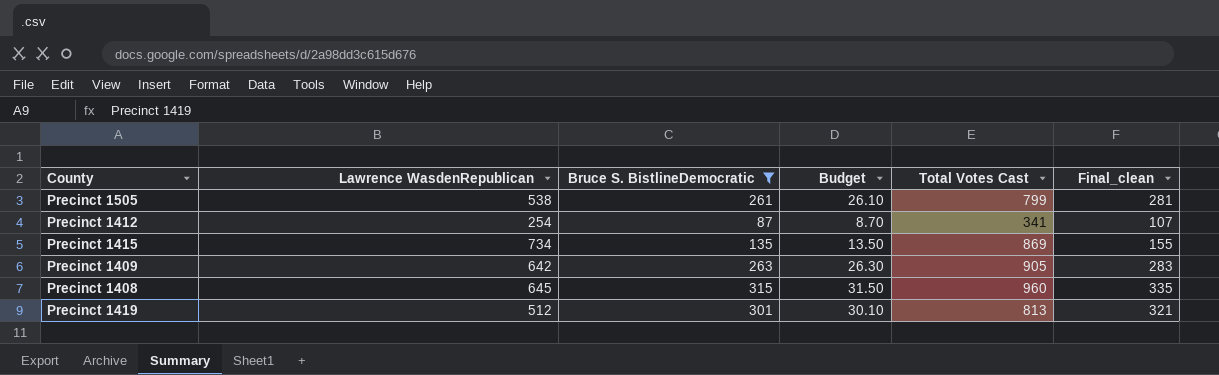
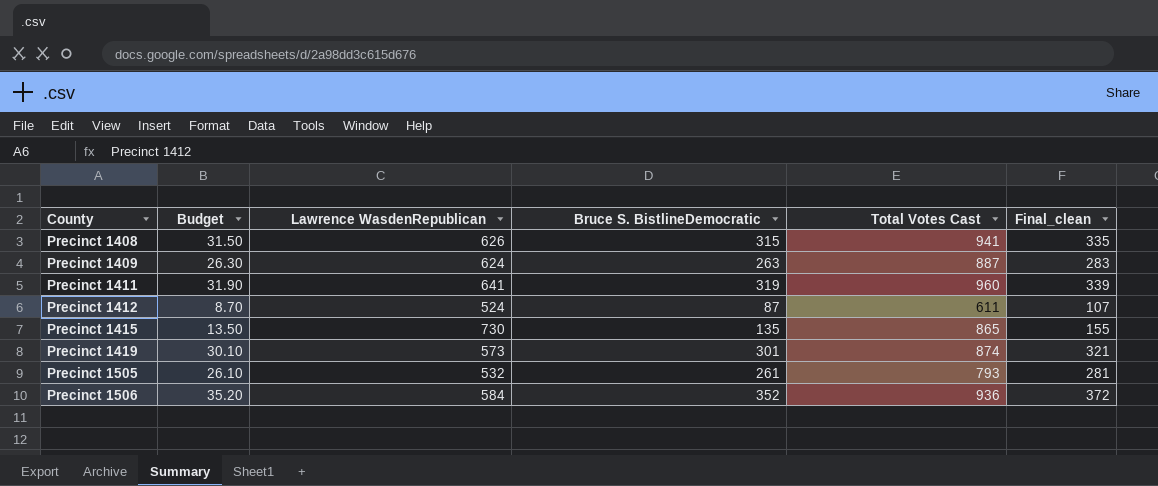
filter: Bruce S. BistlineDemocratic <= 315 -> none
row order: none -> County ascending
column Budget | position: 4 -> 2
Precinct 1408 | Lawrence WasdenRepublican: 645 -> 626
Precinct 1408 | Total Votes Cast: 960 -> 941
Precinct 1409 | Lawrence WasdenRepublican: 642 -> 624
Precinct 1409 | Total Votes Cast: 905 -> 887
Precinct 1412 | Lawrence WasdenRepublican: 254 -> 524
Precinct 1412 | Total Votes Cast: 341 -> 611
Precinct 1415 | Lawrence WasdenRepublican: 734 -> 730
Precinct 1415 | Total Votes Cast: 869 -> 865
Precinct 1419 | Lawrence WasdenRepublican: 512 -> 573
Precinct 1419 | Total Votes Cast: 813 -> 874
Precinct 1505 | Lawrence WasdenRepublican: 538 -> 532
Precinct 1505 | Total Votes Cast: 799 -> 793

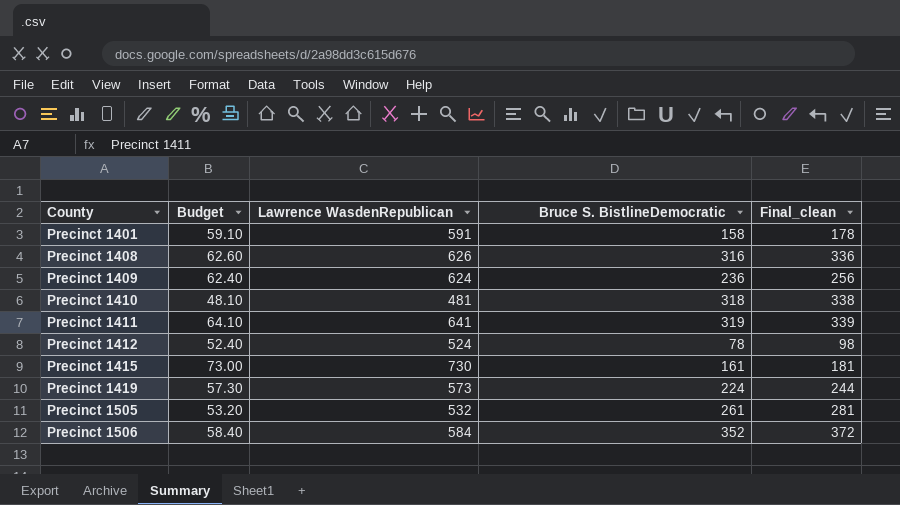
column Total Votes Cast | formula: [Lawrence WasdenRepublican] + [Bruce S. BistlineDemocratic] -> none
column Budget | formula: [Bruce S. BistlineDemocratic] * 0.1 -> [Lawrence WasdenRepublican] * 0.1
row Precinct 1401: none -> 59.10 | 591 | 158 | 178
Precinct 1408 | Bruce S. BistlineDemocratic: 315 -> 316
Precinct 1408 | Final_clean: 335 -> 336
Precinct 1409 | Bruce S. BistlineDemocratic: 263 -> 236
Precinct 1409 | Final_clean: 283 -> 256
row Precinct 1410: none -> 48.10 | 481 | 318 | 338
Precinct 1412 | Bruce S. BistlineDemocratic: 87 -> 78
Precinct 1412 | Final_clean: 107 -> 98
Precinct 1415 | Bruce S. BistlineDemocratic: 135 -> 161
Precinct 1415 | Final_clean: 155 -> 181
Precinct 1419 | Bruce S. BistlineDemocratic: 301 -> 224
Precinct 1419 | Final_clean: 321 -> 244

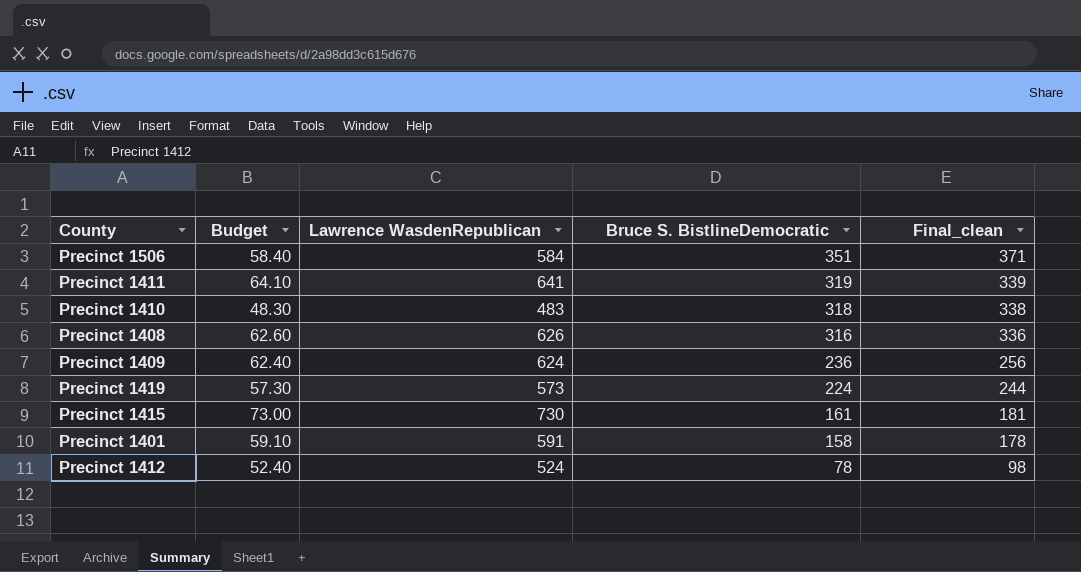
row order: County ascending -> Bruce S. BistlineDemocratic descending
row Precinct 1505: 53.20 | 532 | 261 | 281 -> none
Precinct 1506 | Bruce S. BistlineDemocratic: 352 -> 351
Precinct 1506 | Final_clean: 372 -> 371
Precinct 1410 | Budget: 48.10 -> 48.30
Precinct 1410 | Lawrence WasdenRepublican: 481 -> 483

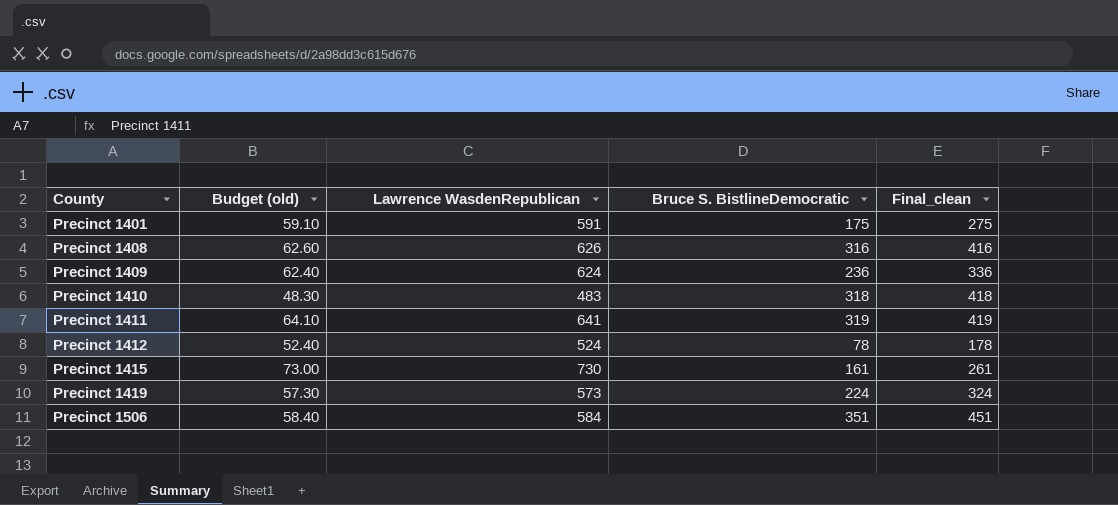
row order: Bruce S. BistlineDemocratic descending -> County ascending
column name: Budget -> Budget (old)
column Final_clean | formula: [Bruce S. BistlineDemocratic] + 20 -> [Bruce S. BistlineDemocratic] + 100
Precinct 1401 | Bruce S. BistlineDemocratic: 158 -> 175

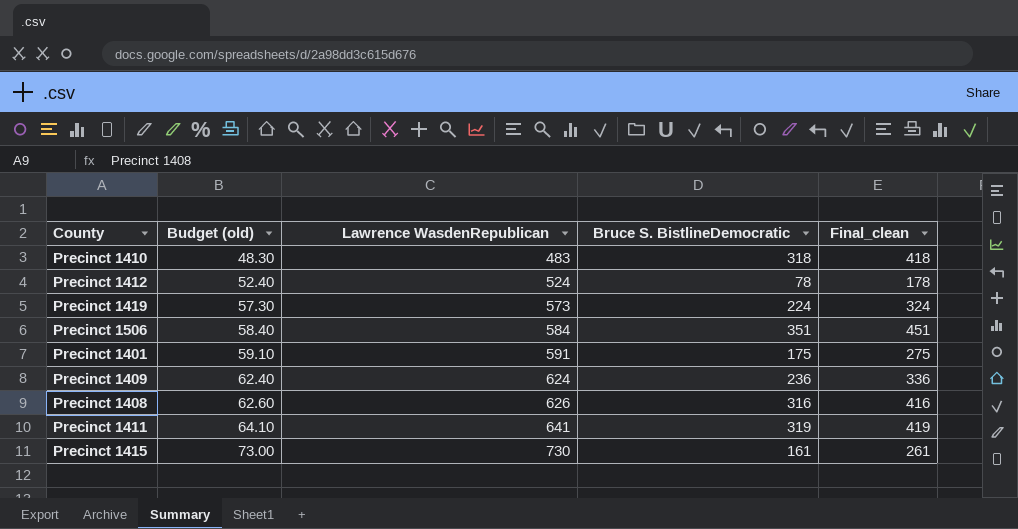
row order: County ascending -> Budget (old) ascending

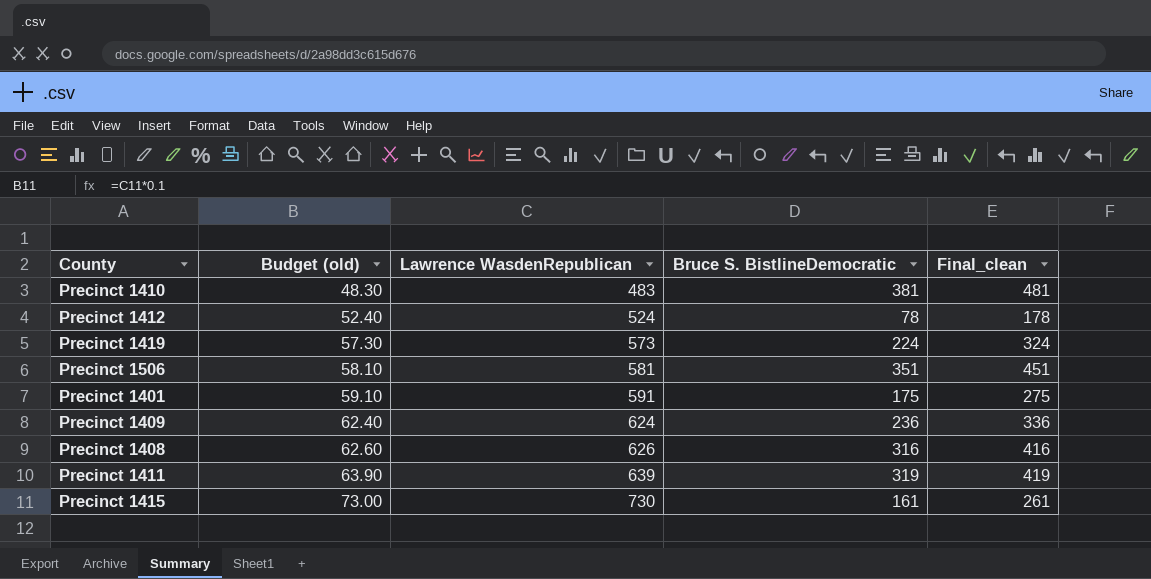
Precinct 1410 | Bruce S. BistlineDemocratic: 318 -> 381
Precinct 1410 | Final_clean: 418 -> 481
Precinct 1506 | Budget (old): 58.40 -> 58.10
Precinct 1506 | Lawrence WasdenRepublican: 584 -> 581
Precinct 1411 | Budget (old): 64.10 -> 63.90
Precinct 1411 | Lawrence WasdenRepublican: 641 -> 639

